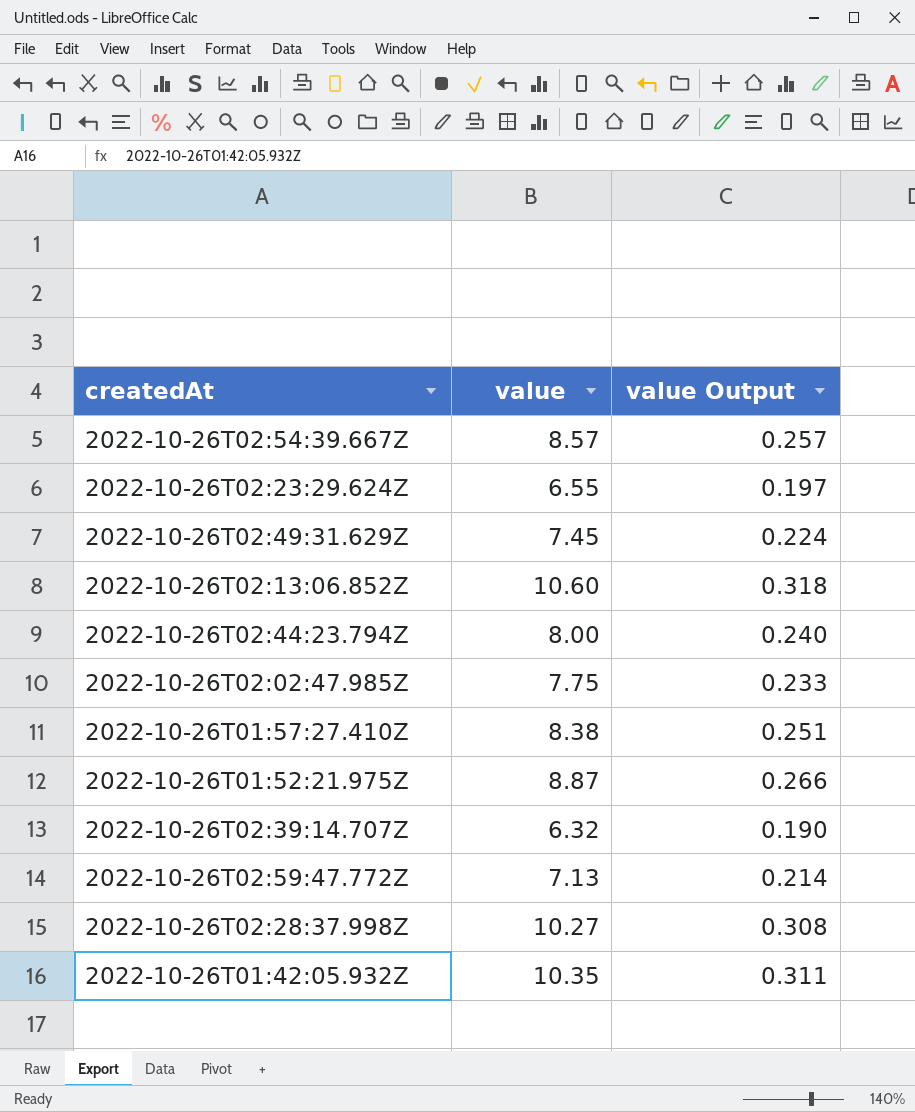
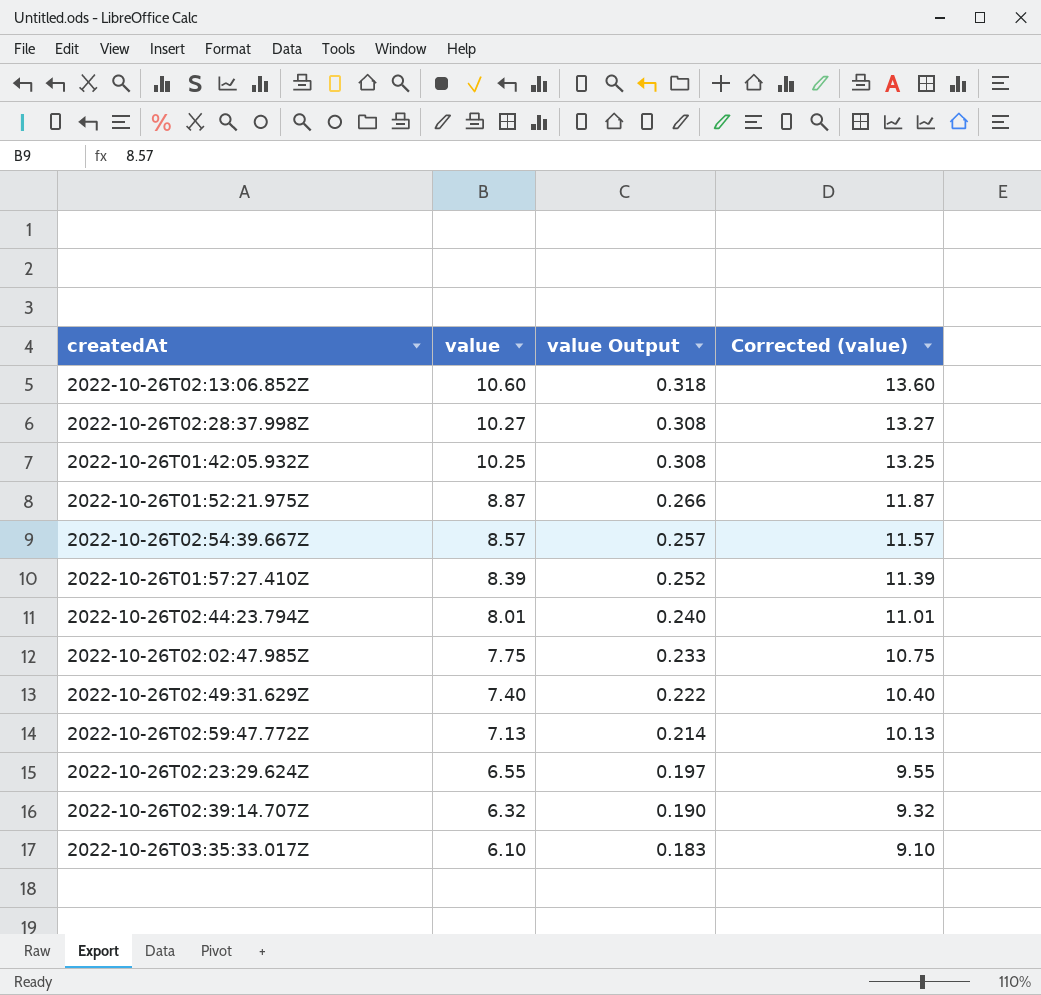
row order: none -> value descending
column Corrected (value) | formula: none -> [value] + 3
2022-10-26T01:42:05.932Z | value: 10.35 -> 10.25
2022-10-26T01:42:05.932Z | value Output: 0.311 -> 0.308
2022-10-26T01:57:27.410Z | value: 8.38 -> 8.39
2022-10-26T01:57:27.410Z | value Output: 0.251 -> 0.252
2022-10-26T02:44:23.794Z | value: 8.00 -> 8.01
2022-10-26T02:49:31.629Z | value: 7.45 -> 7.40
2022-10-26T02:49:31.629Z | value Output: 0.224 -> 0.222
row 2022-10-26T03:35:33.017Z: none -> 6.10 | 0.183 | 9.10

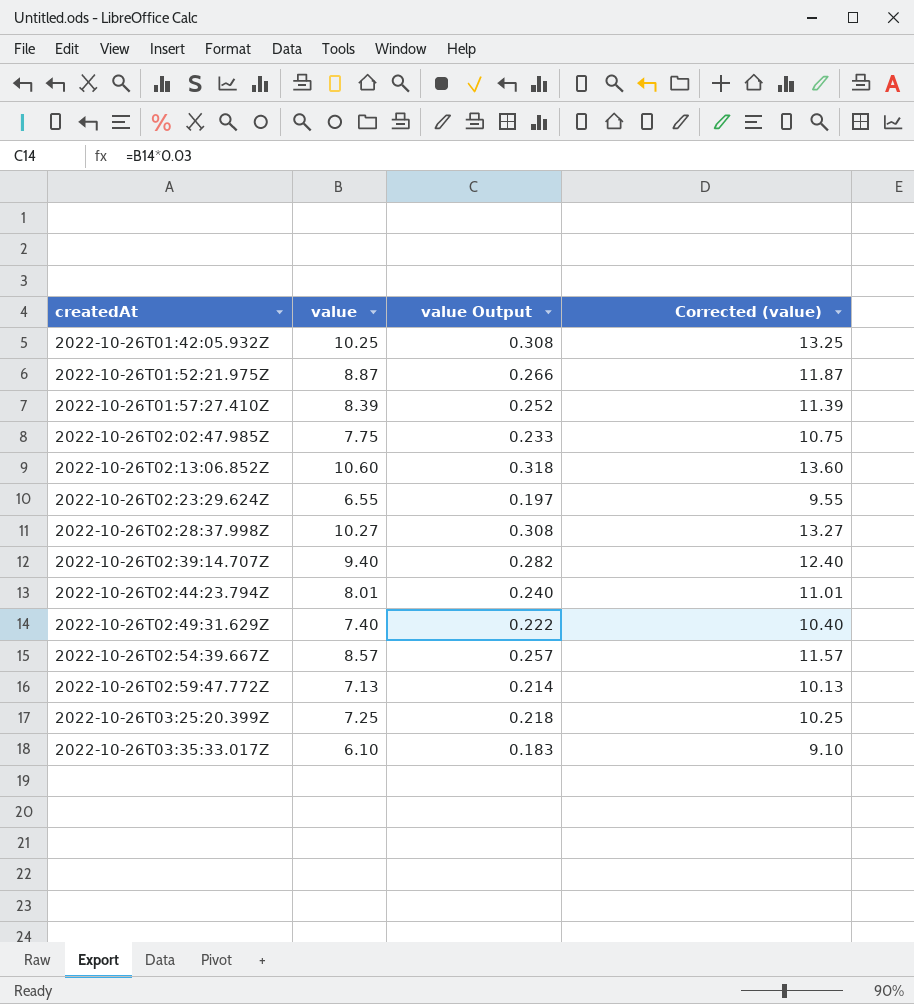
row order: value descending -> createdAt ascending
2022-10-26T02:39:14.707Z | value: 6.32 -> 9.40
2022-10-26T02:39:14.707Z | value Output: 0.190 -> 0.282
2022-10-26T02:39:14.707Z | Corrected (value): 9.32 -> 12.40
row 2022-10-26T03:25:20.399Z: none -> 7.25 | 0.218 | 10.25

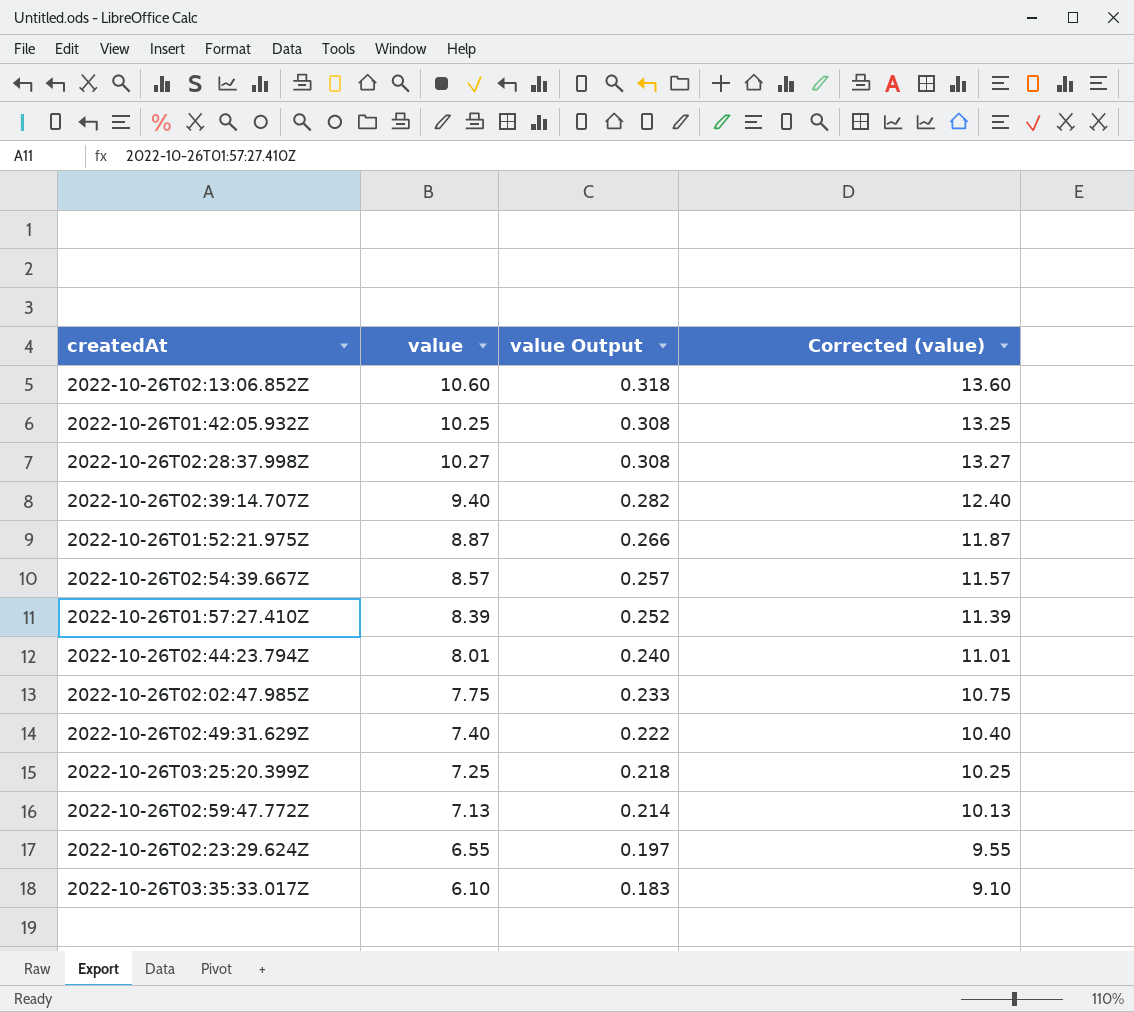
row order: createdAt ascending -> value Output descending

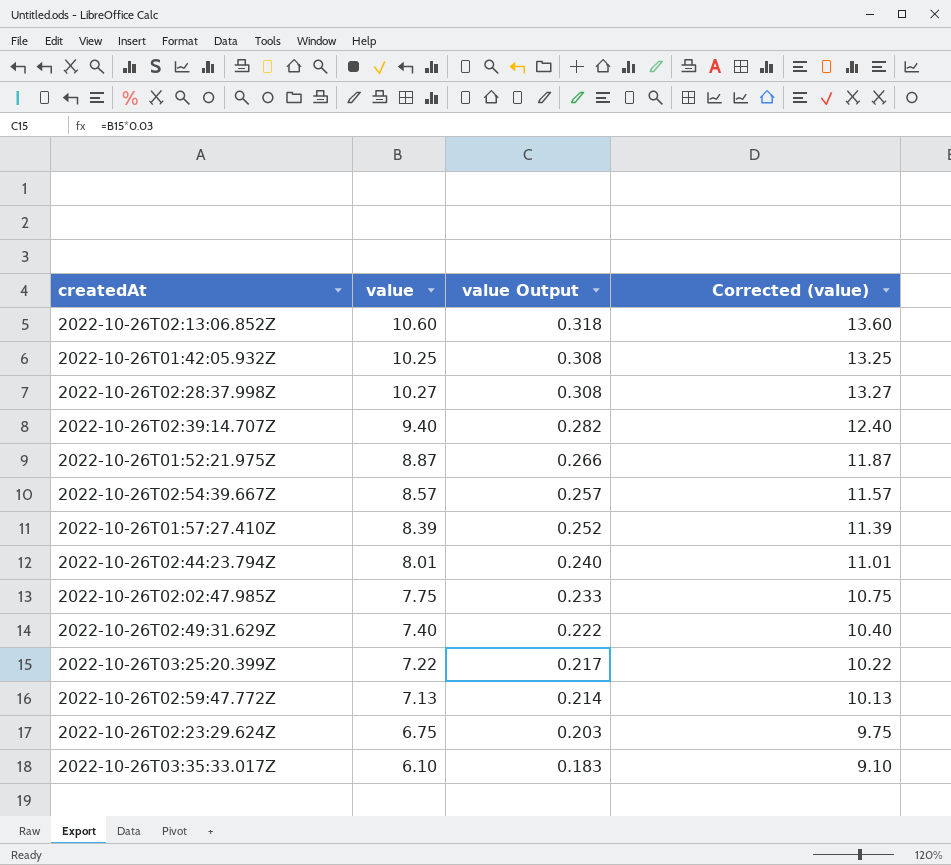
2022-10-26T03:25:20.399Z | value: 7.25 -> 7.22
2022-10-26T03:25:20.399Z | value Output: 0.218 -> 0.217
2022-10-26T03:25:20.399Z | Corrected (value): 10.25 -> 10.22
2022-10-26T02:23:29.624Z | value: 6.55 -> 6.75
2022-10-26T02:23:29.624Z | value Output: 0.197 -> 0.203
2022-10-26T02:23:29.624Z | Corrected (value): 9.55 -> 9.75

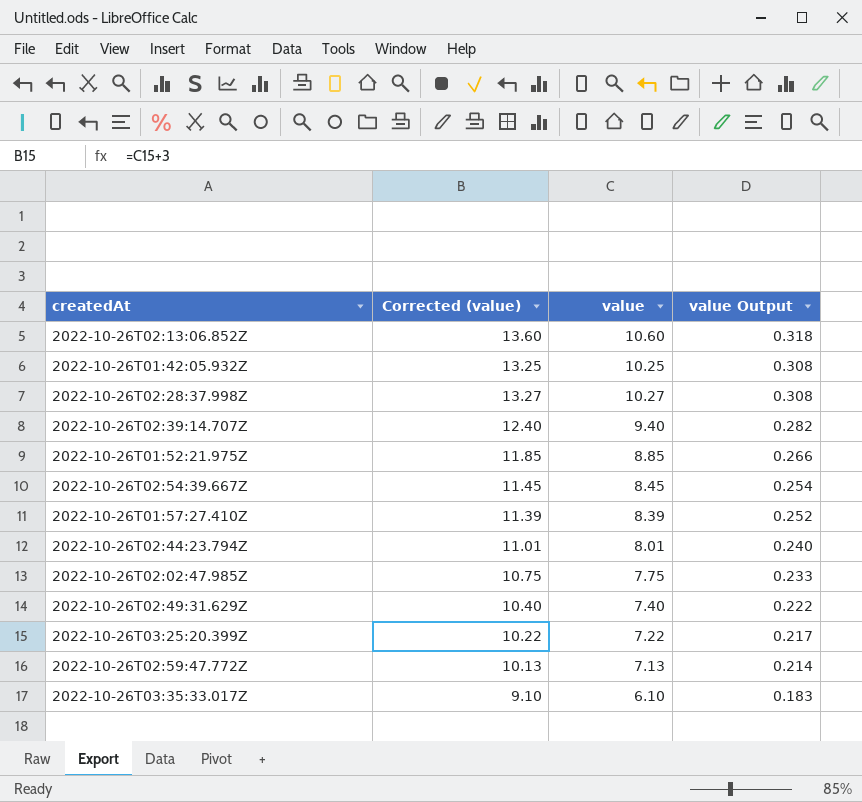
column Corrected (value) | position: 4 -> 2
row 2022-10-26T02:23:29.624Z: 6.75 | 0.203 | 9.75 -> none
2022-10-26T01:52:21.975Z | Corrected (value): 11.87 -> 11.85
2022-10-26T01:52:21.975Z | value: 8.87 -> 8.85
2022-10-26T02:54:39.667Z | Corrected (value): 11.57 -> 11.45
2022-10-26T02:54:39.667Z | value: 8.57 -> 8.45
2022-10-26T02:54:39.667Z | value Output: 0.257 -> 0.254

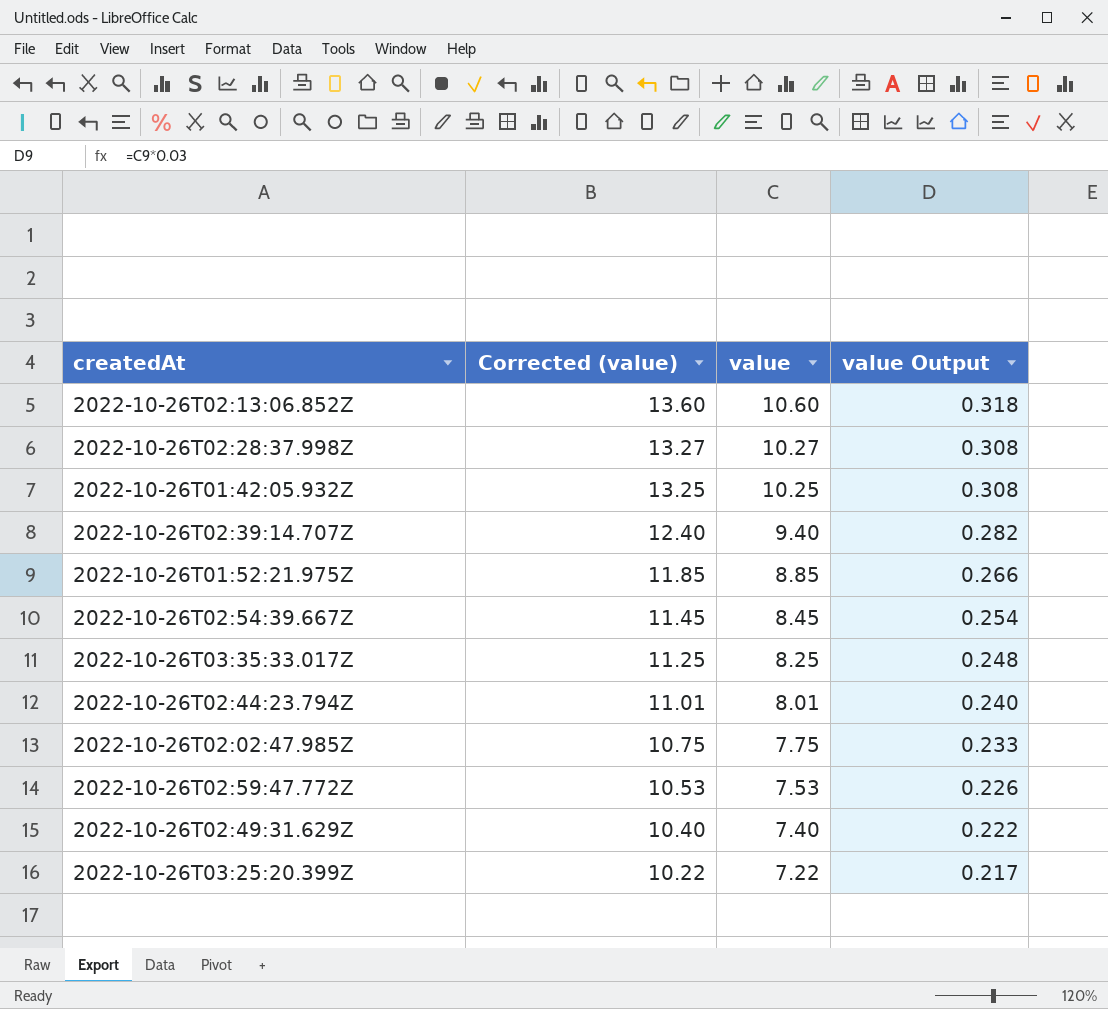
row order: value Output descending -> Corrected (value) descending
row 2022-10-26T01:57:27.410Z: 11.39 | 8.39 | 0.252 -> none
2022-10-26T03:35:33.017Z | Corrected (value): 9.10 -> 11.25
2022-10-26T03:35:33.017Z | value: 6.10 -> 8.25
2022-10-26T03:35:33.017Z | value Output: 0.183 -> 0.248
2022-10-26T02:59:47.772Z | Corrected (value): 10.13 -> 10.53
2022-10-26T02:59:47.772Z | value: 7.13 -> 7.53
2022-10-26T02:59:47.772Z | value Output: 0.214 -> 0.226

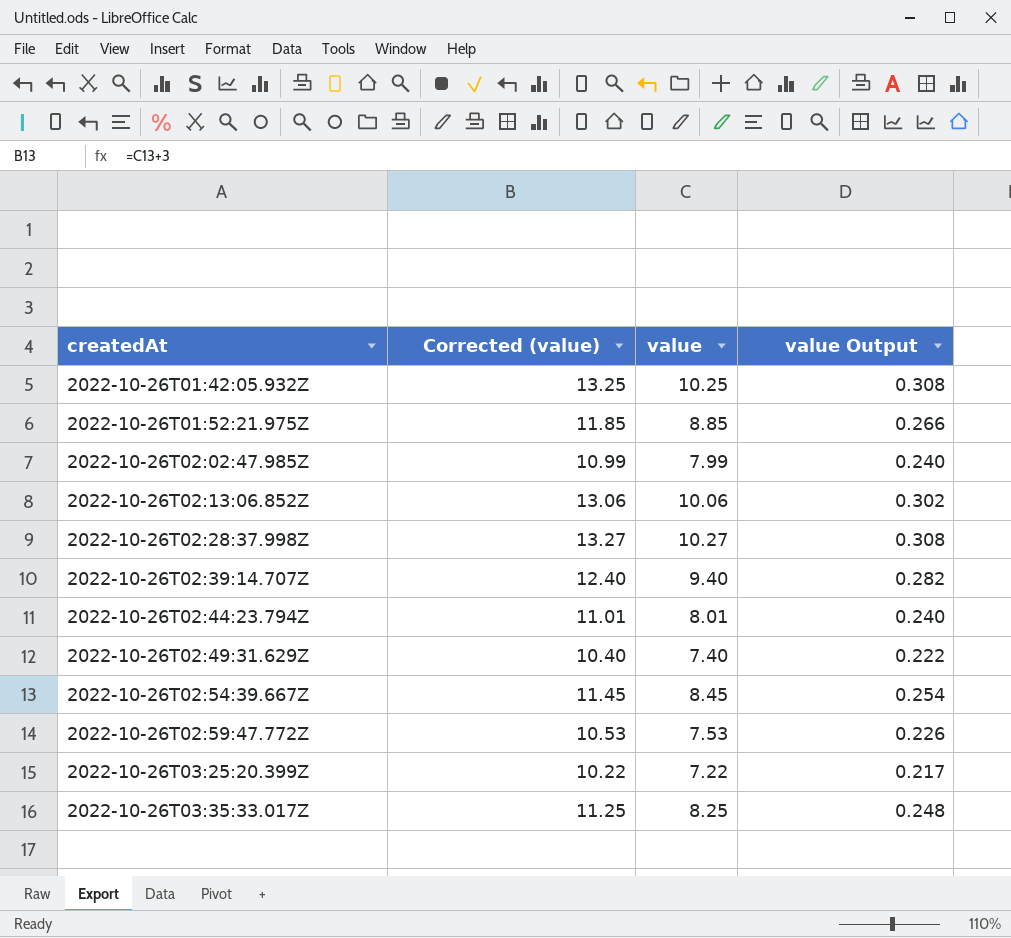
row order: Corrected (value) descending -> createdAt ascending
2022-10-26T02:02:47.985Z | Corrected (value): 10.75 -> 10.99
2022-10-26T02:02:47.985Z | value: 7.75 -> 7.99
2022-10-26T02:02:47.985Z | value Output: 0.233 -> 0.240
2022-10-26T02:13:06.852Z | Corrected (value): 13.60 -> 13.06
2022-10-26T02:13:06.852Z | value: 10.60 -> 10.06
2022-10-26T02:13:06.852Z | value Output: 0.318 -> 0.302

